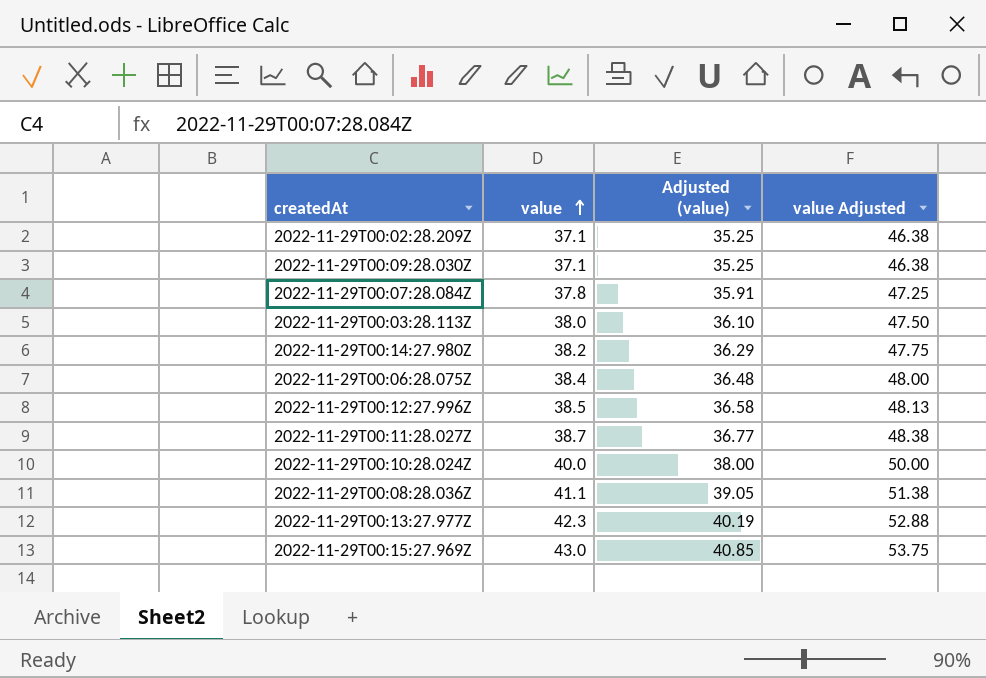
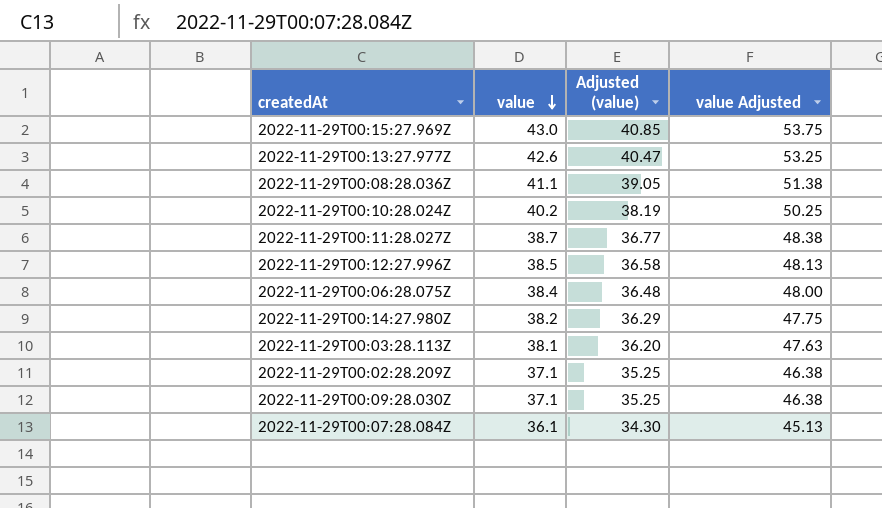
row order: value ascending -> value descending
2022-11-29T00:13:27.977Z | value: 42.3 -> 42.6
2022-11-29T00:13:27.977Z | Adjusted (value): 40.19 -> 40.47
2022-11-29T00:13:27.977Z | value Adjusted: 52.88 -> 53.25
2022-11-29T00:10:28.024Z | value: 40.0 -> 40.2
2022-11-29T00:10:28.024Z | Adjusted (value): 38.00 -> 38.19
2022-11-29T00:10:28.024Z | value Adjusted: 50.00 -> 50.25
2022-11-29T00:03:28.113Z | value: 38.0 -> 38.1
2022-11-29T00:03:28.113Z | Adjusted (value): 36.10 -> 36.20
2022-11-29T00:03:28.113Z | value Adjusted: 47.50 -> 47.63
2022-11-29T00:07:28.084Z | value: 37.8 -> 36.1
2022-11-29T00:07:28.084Z | Adjusted (value): 35.91 -> 34.30
2022-11-29T00:07:28.084Z | value Adjusted: 47.25 -> 45.13

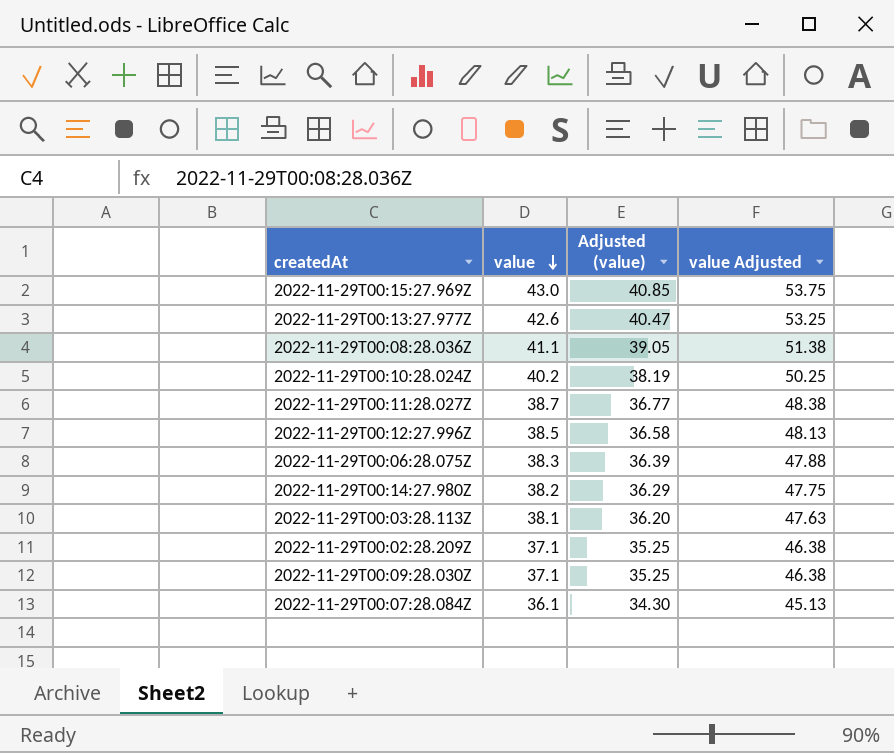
2022-11-29T00:06:28.075Z | value: 38.4 -> 38.3
2022-11-29T00:06:28.075Z | Adjusted (value): 36.48 -> 36.39
2022-11-29T00:06:28.075Z | value Adjusted: 48.00 -> 47.88

